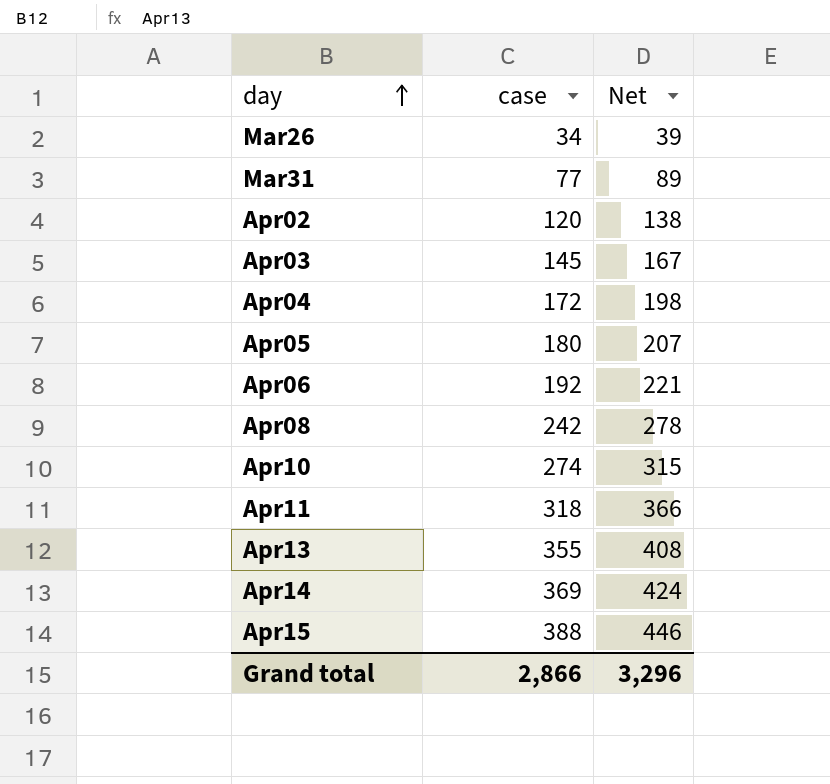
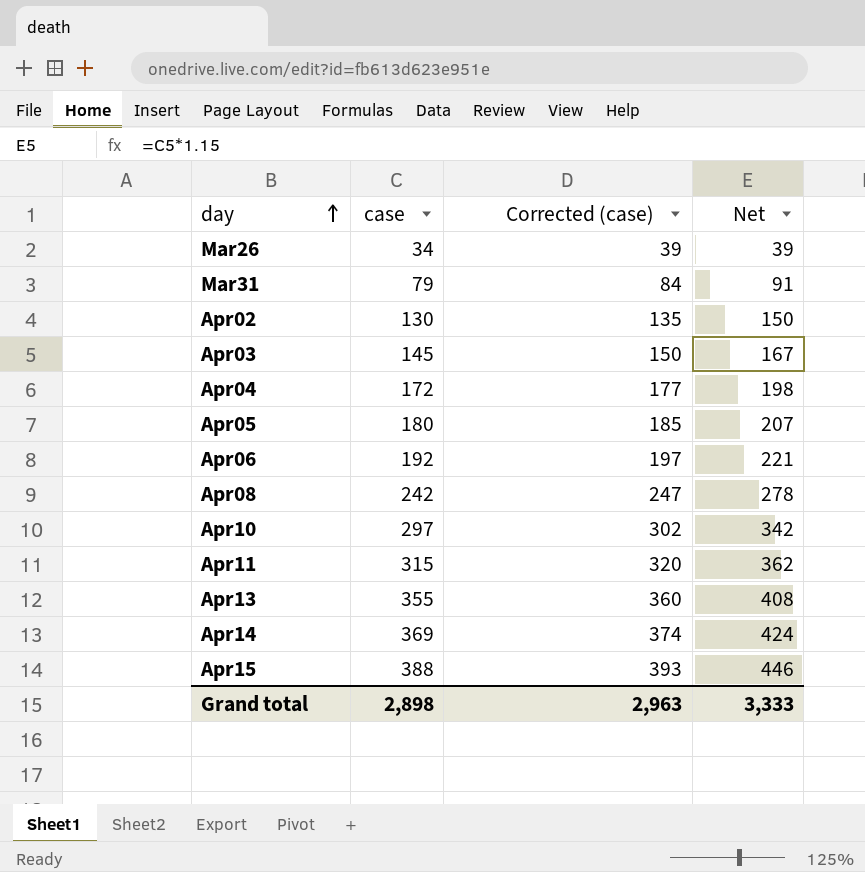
column Corrected (case) | formula: none -> [case] + 5
Mar31 | case: 77 -> 79
Mar31 | Net: 89 -> 91
Apr02 | case: 120 -> 130
Apr02 | Net: 138 -> 150
Apr10 | case: 274 -> 297
Apr10 | Net: 315 -> 342
Apr11 | case: 318 -> 315
Apr11 | Net: 366 -> 362
Grand total | case: 2,866 -> 2,898
Grand total | Net: 3,296 -> 3,333

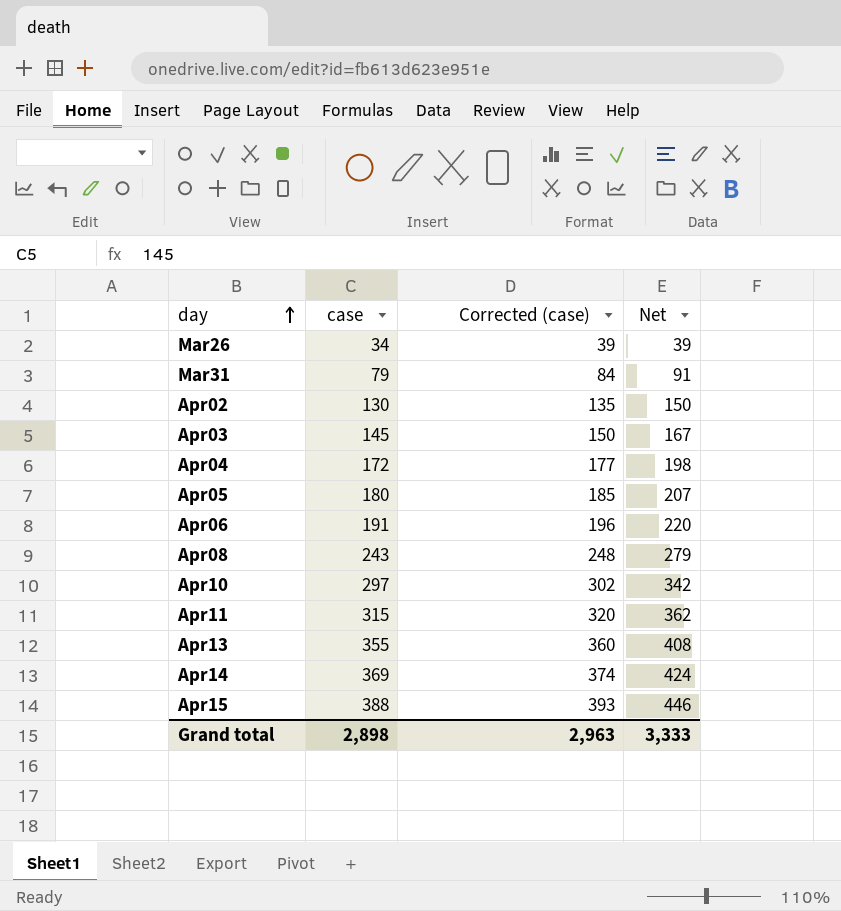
Apr06 | case: 192 -> 191
Apr06 | Corrected (case): 197 -> 196
Apr06 | Net: 221 -> 220
Apr08 | case: 242 -> 243
Apr08 | Corrected (case): 247 -> 248
Apr08 | Net: 278 -> 279

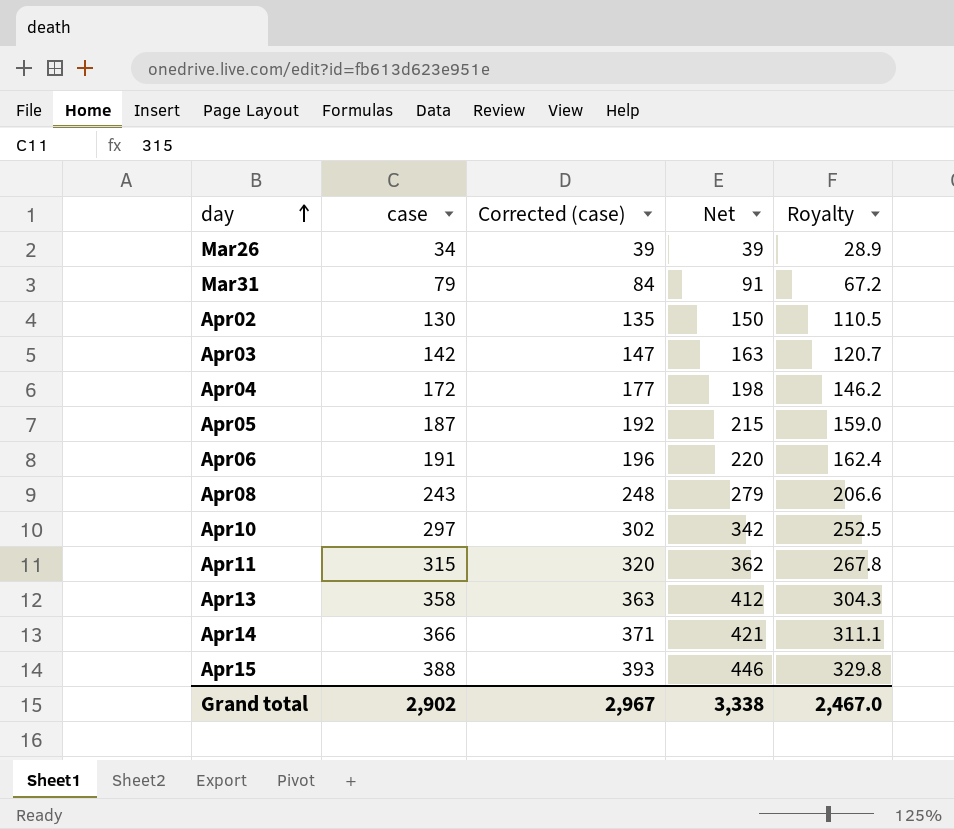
column Royalty | formula: none -> [case] * 0.85
Apr03 | case: 145 -> 142
Apr03 | Corrected (case): 150 -> 147
Apr03 | Net: 167 -> 163
Apr05 | case: 180 -> 187
Apr05 | Corrected (case): 185 -> 192
Apr05 | Net: 207 -> 215
Apr13 | case: 355 -> 358
Apr13 | Corrected (case): 360 -> 363
Apr13 | Net: 408 -> 412
Apr14 | case: 369 -> 366
Apr14 | Corrected (case): 374 -> 371
Apr14 | Net: 424 -> 421
Grand total | case: 2,898 -> 2,902
Grand total | Corrected (case): 2,963 -> 2,967
Grand total | Net: 3,333 -> 3,338

